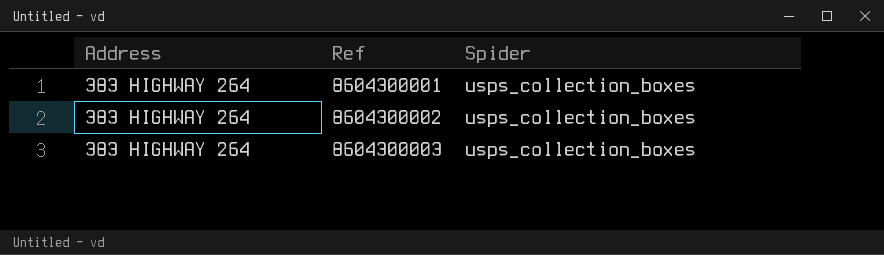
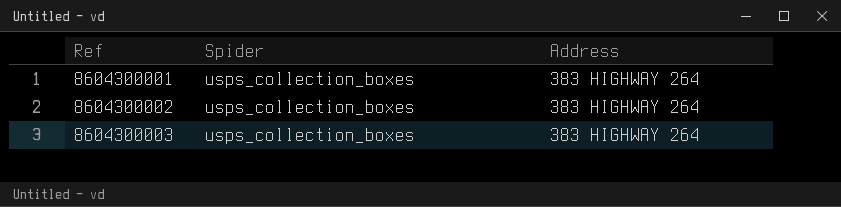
column Address | position: 1 -> 3

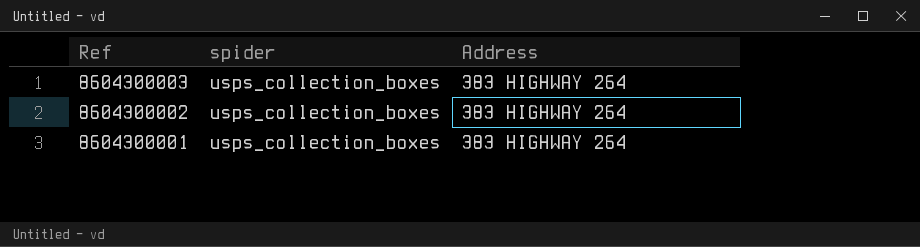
row order: Ref ascending -> Ref descending
column name: Spider -> spider

